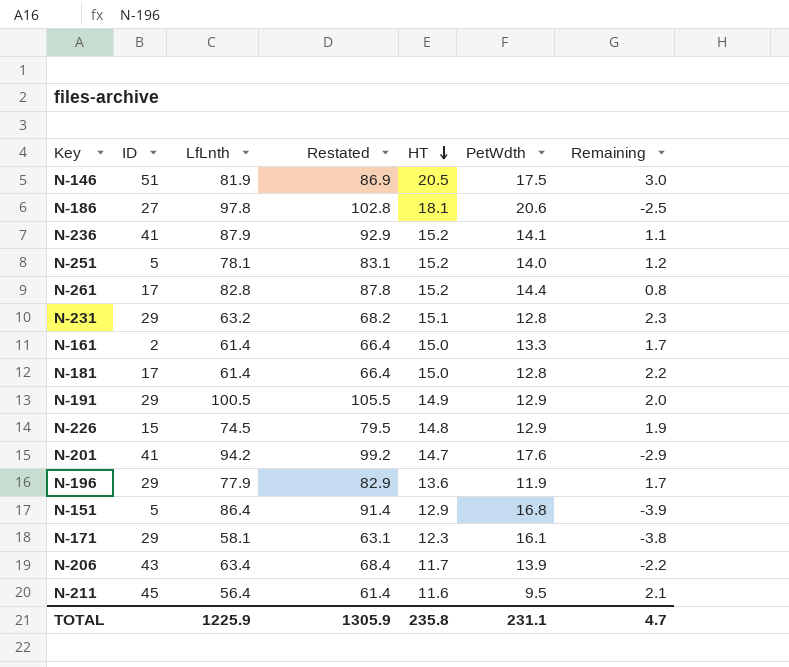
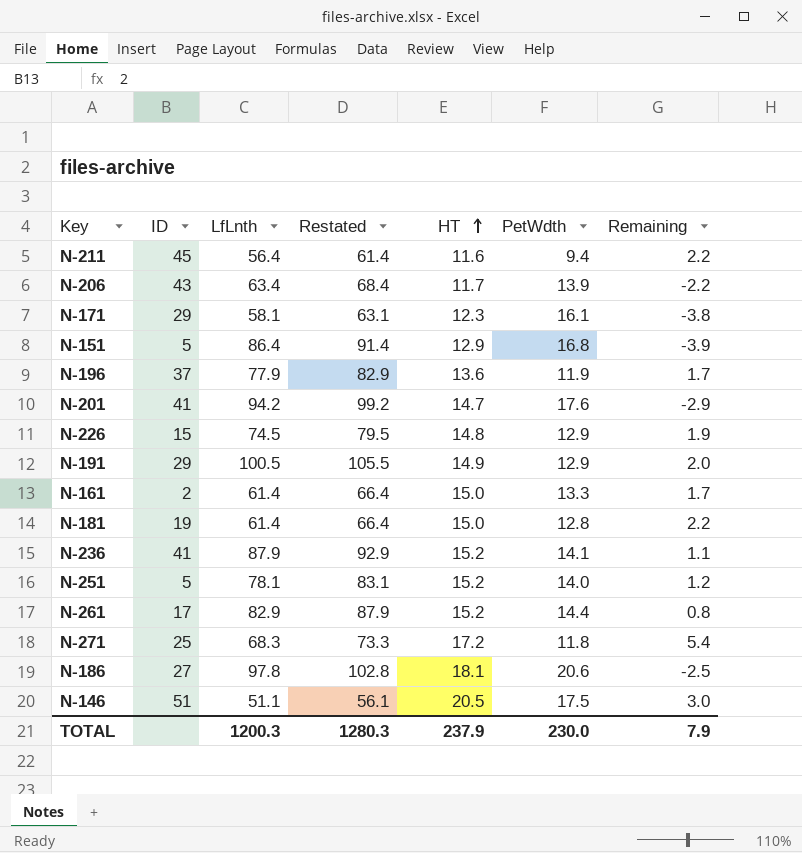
row order: HT descending -> HT ascending
row N-231: 29 | 63.2 | 68.2 | 15.1 | 12.8 | 2.3 -> none
N-211 | PetWdth: 9.5 -> 9.4
N-211 | Remaining: 2.1 -> 2.2
N-196 | ID: 29 -> 37
N-181 | ID: 17 -> 19
N-261 | LfLnth: 82.8 -> 82.9
N-261 | Restated: 87.8 -> 87.9
row N-271: none -> 25 | 68.3 | 73.3 | 17.2 | 11.8 | 5.4
N-146 | LfLnth: 81.9 -> 51.1
N-146 | Restated: 86.9 -> 56.1
TOTAL | LfLnth: 1225.9 -> 1200.3
TOTAL | Restated: 1305.9 -> 1280.3
TOTAL | HT: 235.8 -> 237.9
TOTAL | PetWdth: 231.1 -> 230.0
TOTAL | Remaining: 4.7 -> 7.9

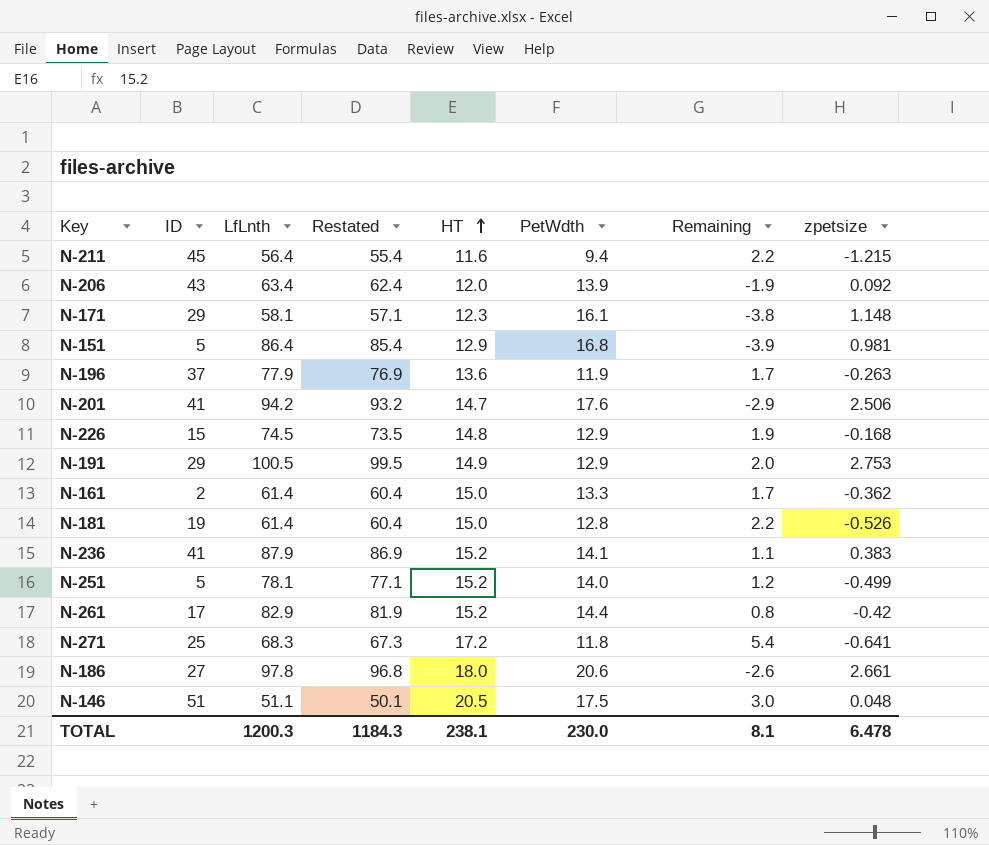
column Restated | formula: [LfLnth] + 5 -> [LfLnth] - 1
column zpetsize | position: none -> 8
N-206 | HT: 11.7 -> 12.0
N-206 | Remaining: -2.2 -> -1.9
N-186 | HT: 18.1 -> 18.0
N-186 | Remaining: -2.5 -> -2.6
TOTAL | Restated: 1280.3 -> 1184.3
TOTAL | HT: 237.9 -> 238.1
TOTAL | Remaining: 7.9 -> 8.1

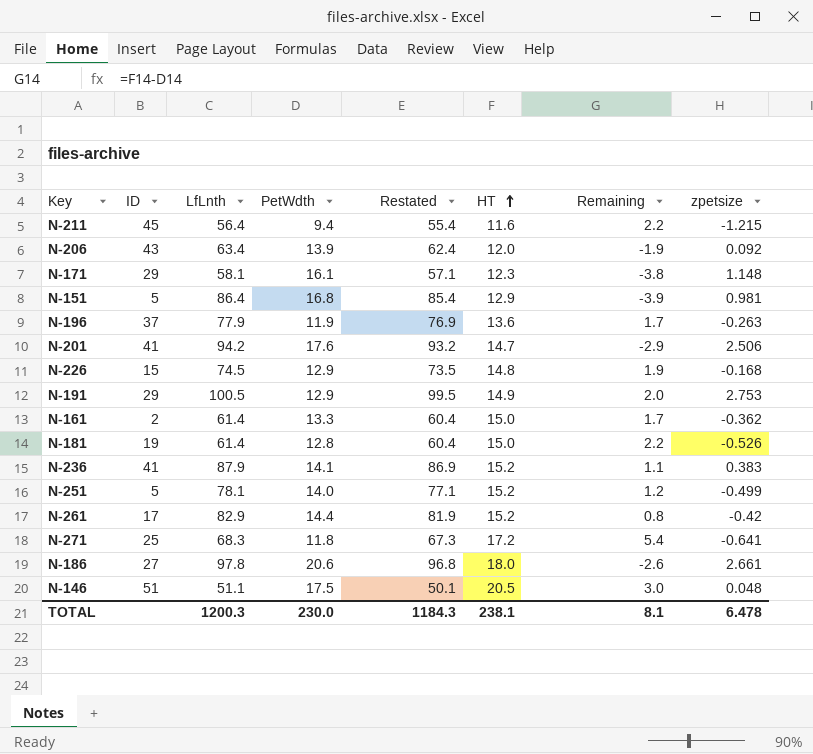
column PetWdth | position: 6 -> 4

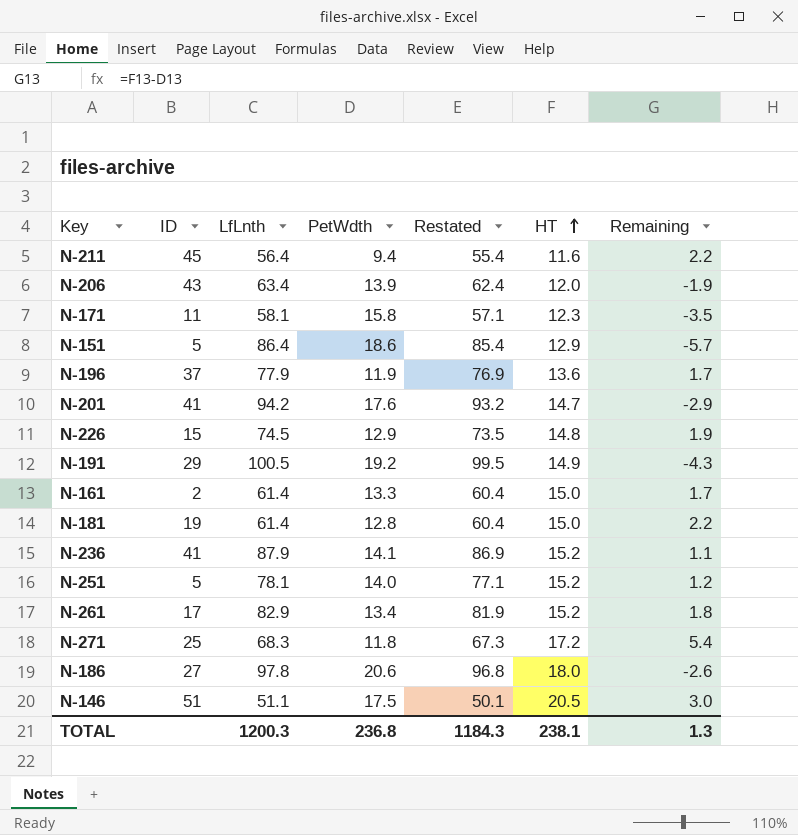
column zpetsize | position: 8 -> none
N-171 | ID: 29 -> 11
N-171 | PetWdth: 16.1 -> 15.8
N-171 | Remaining: -3.8 -> -3.5
N-151 | PetWdth: 16.8 -> 18.6
N-151 | Remaining: -3.9 -> -5.7
N-191 | PetWdth: 12.9 -> 19.2
N-191 | Remaining: 2.0 -> -4.3
N-261 | PetWdth: 14.4 -> 13.4
N-261 | Remaining: 0.8 -> 1.8
TOTAL | PetWdth: 230.0 -> 236.8
TOTAL | Remaining: 8.1 -> 1.3

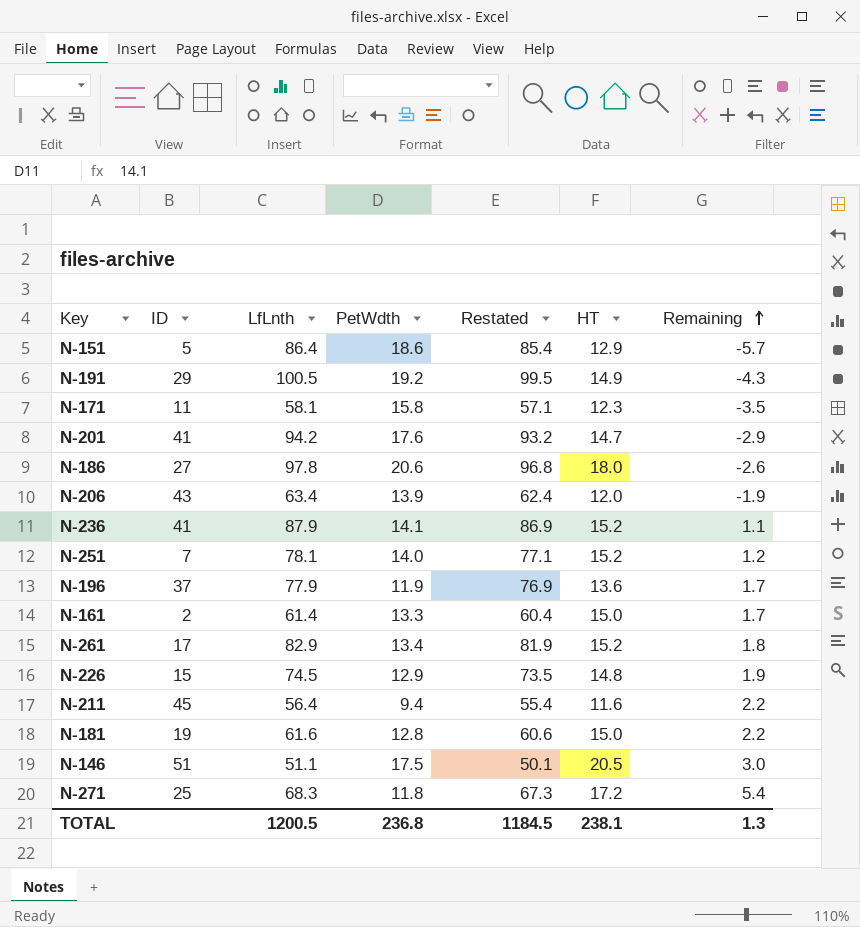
row order: HT ascending -> Remaining ascending
N-251 | ID: 5 -> 7
N-181 | LfLnth: 61.4 -> 61.6
N-181 | Restated: 60.4 -> 60.6
TOTAL | LfLnth: 1200.3 -> 1200.5
TOTAL | Restated: 1184.3 -> 1184.5

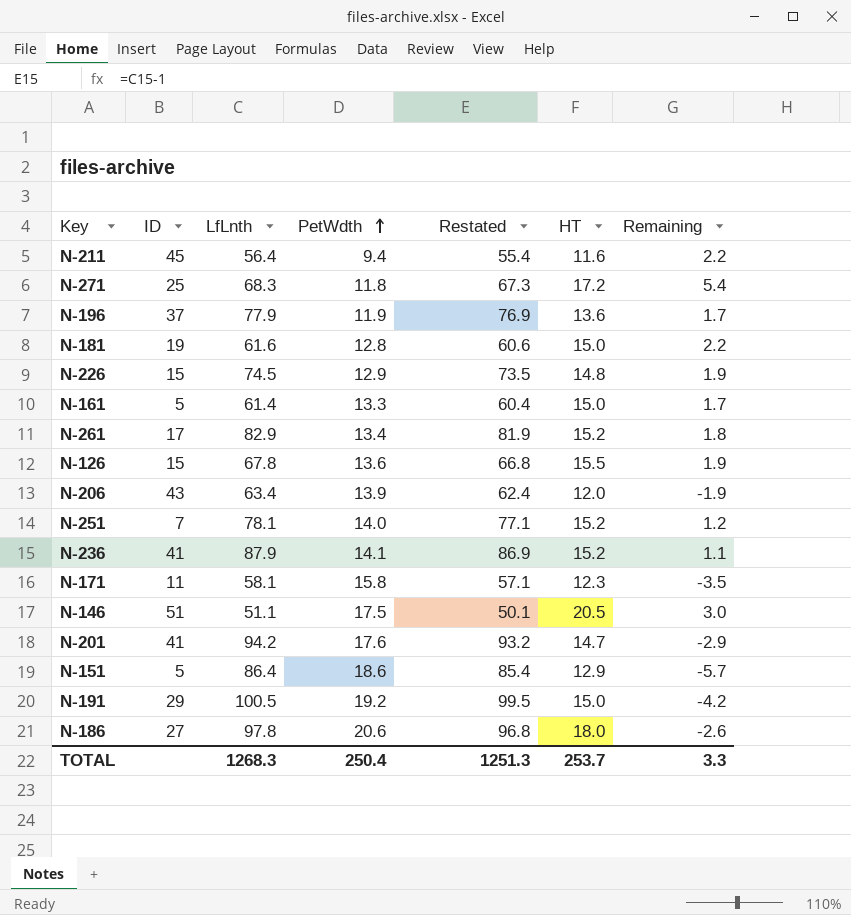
row order: Remaining ascending -> PetWdth ascending
N-161 | ID: 2 -> 5
row N-126: none -> 15 | 67.8 | 13.6 | 66.8 | 15.5 | 1.9
N-191 | HT: 14.9 -> 15.0
N-191 | Remaining: -4.3 -> -4.2
TOTAL | LfLnth: 1200.5 -> 1268.3
TOTAL | PetWdth: 236.8 -> 250.4
TOTAL | Restated: 1184.5 -> 1251.3
TOTAL | HT: 238.1 -> 253.7
TOTAL | Remaining: 1.3 -> 3.3

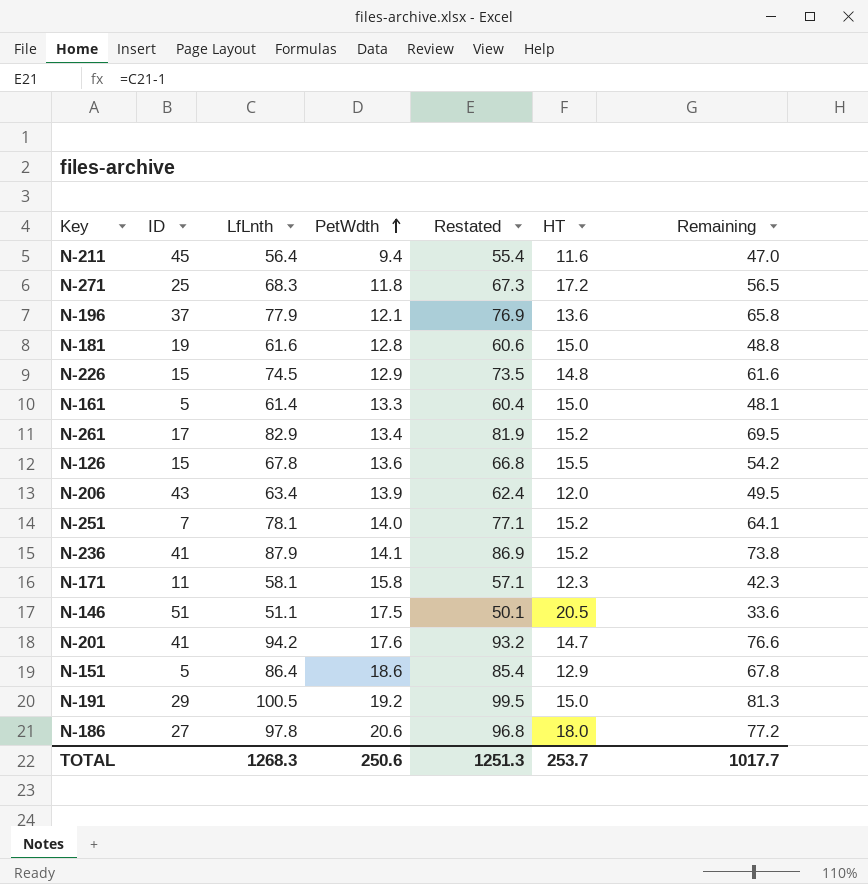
column Remaining | formula: [HT] - [PetWdth] -> [LfLnth] - [PetWdth]
N-196 | PetWdth: 11.9 -> 12.1
TOTAL | PetWdth: 250.4 -> 250.6
TOTAL | Remaining: 3.3 -> 1017.7

